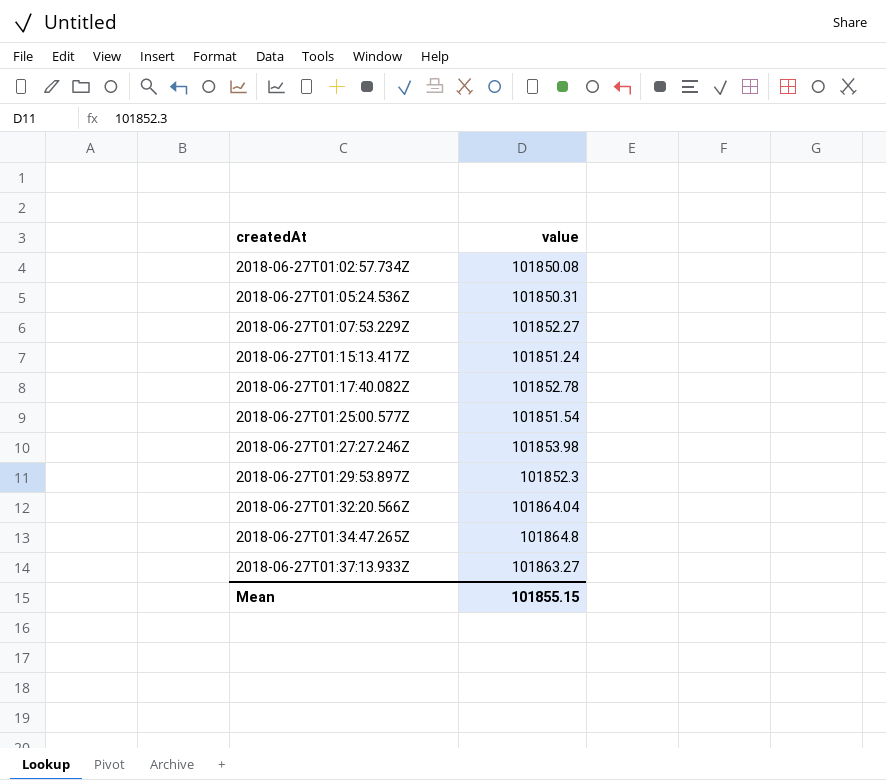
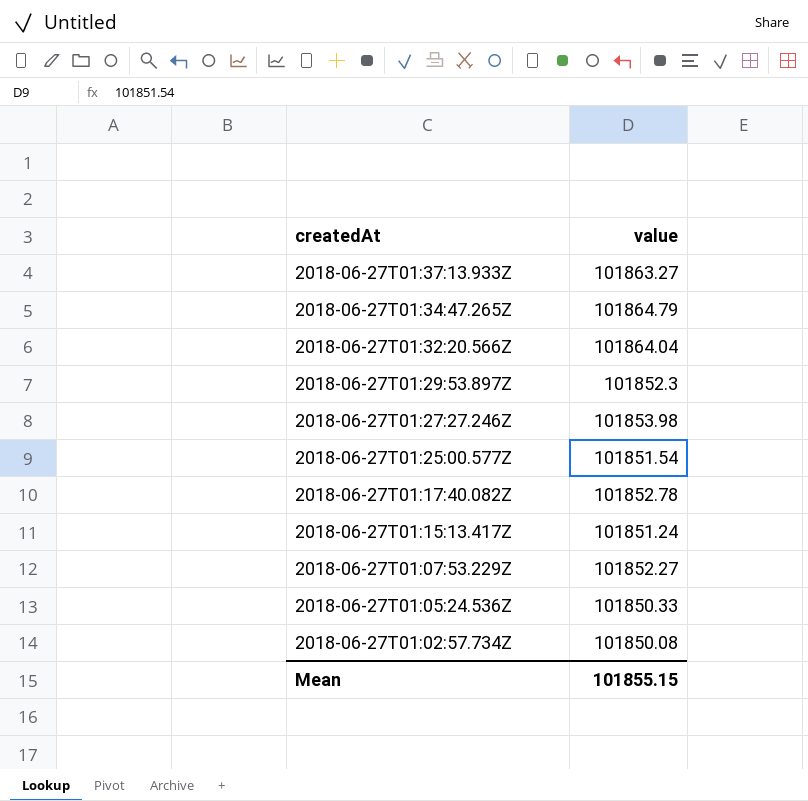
row order: createdAt ascending -> createdAt descending
2018-06-27T01:34:47.265Z | value: 101864.8 -> 101864.79
2018-06-27T01:05:24.536Z | value: 101850.31 -> 101850.33

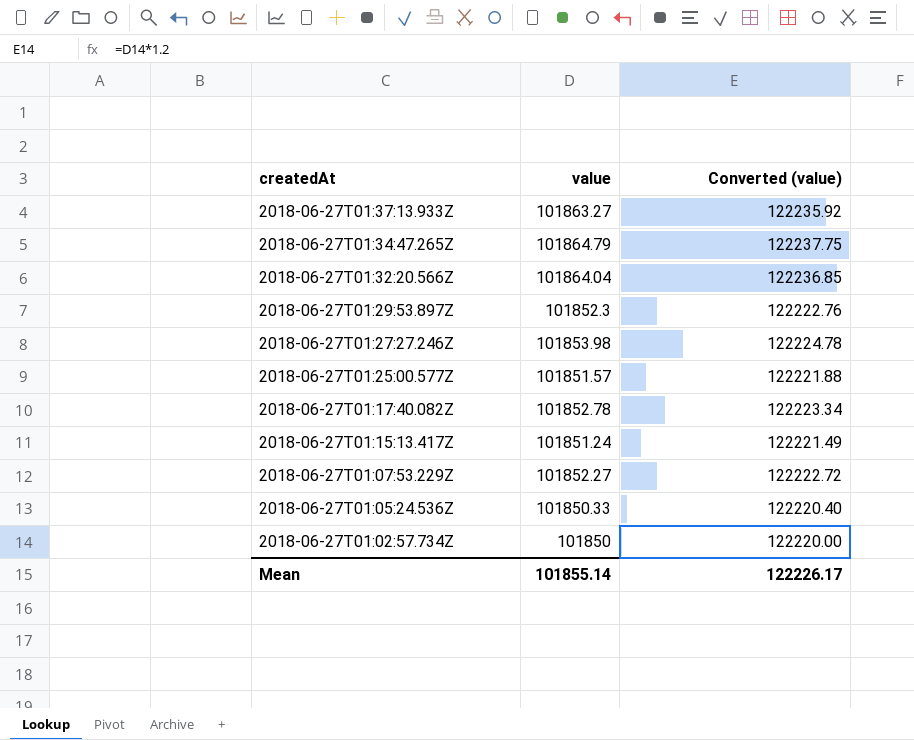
column Converted (value) | formula: none -> [value] * 1.2
2018-06-27T01:25:00.577Z | value: 101851.54 -> 101851.57
2018-06-27T01:02:57.734Z | value: 101850.08 -> 101850
Mean | value: 101855.15 -> 101855.14

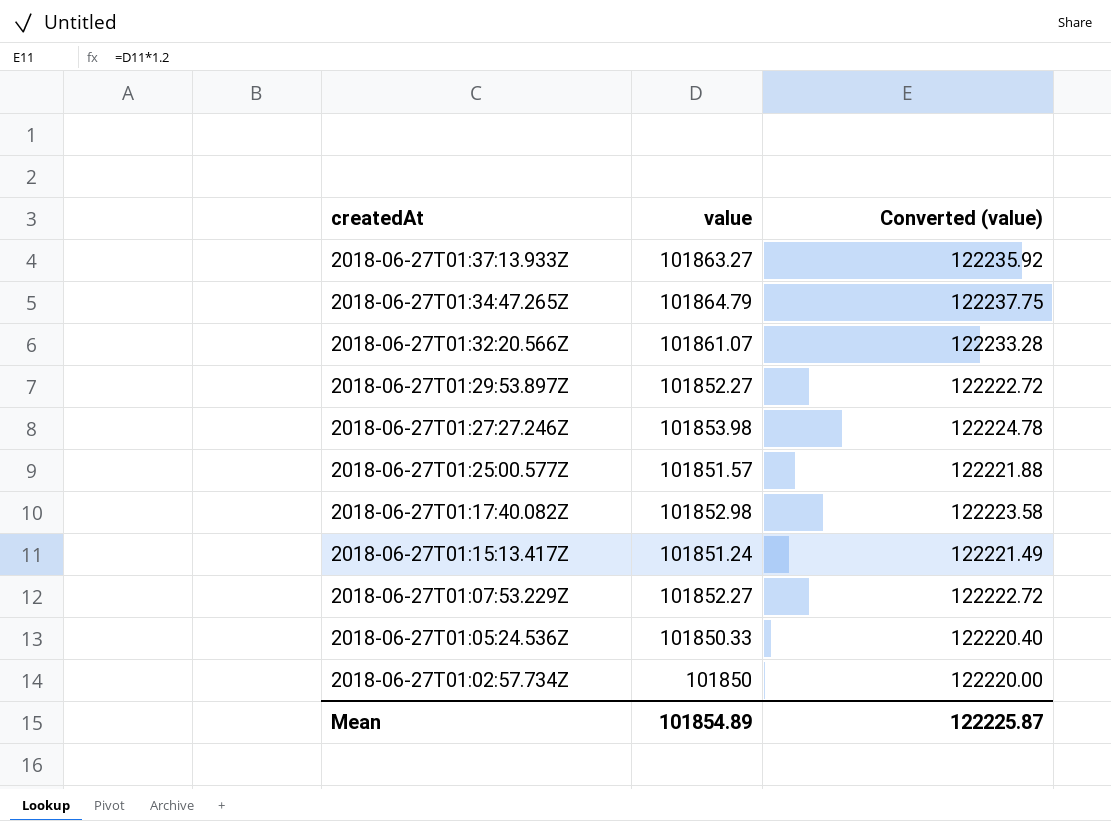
2018-06-27T01:32:20.566Z | value: 101864.04 -> 101861.07
2018-06-27T01:32:20.566Z | Converted (value): 122236.85 -> 122233.28
2018-06-27T01:29:53.897Z | value: 101852.3 -> 101852.27
2018-06-27T01:29:53.897Z | Converted (value): 122222.76 -> 122222.72
2018-06-27T01:17:40.082Z | value: 101852.78 -> 101852.98
2018-06-27T01:17:40.082Z | Converted (value): 122223.34 -> 122223.58
Mean | value: 101855.14 -> 101854.89
Mean | Converted (value): 122226.17 -> 122225.87

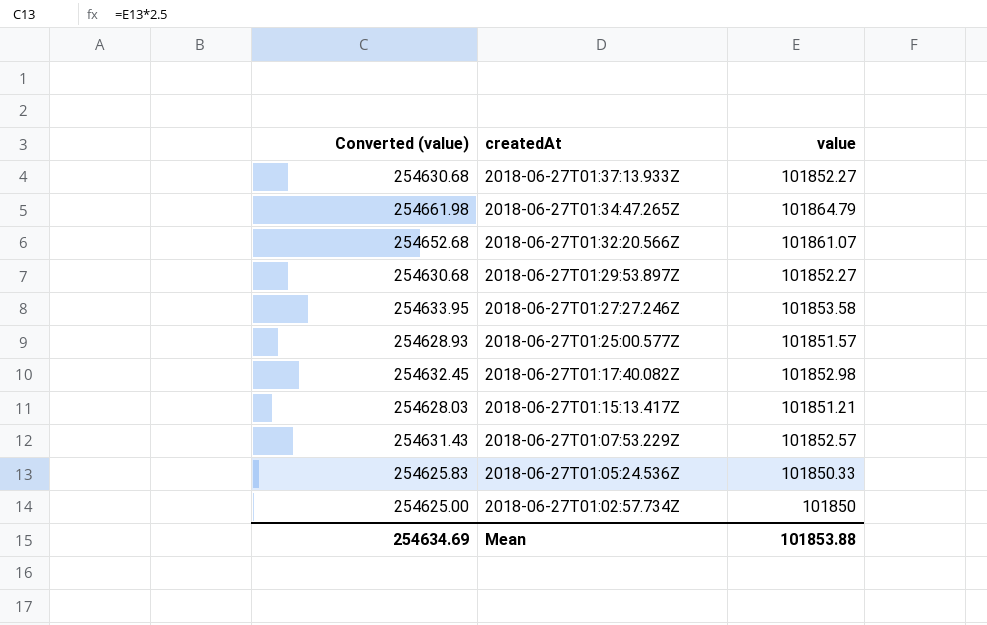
column Converted (value) | formula: [value] * 1.2 -> [value] * 2.5
column Converted (value) | position: 3 -> 1
2018-06-27T01:37:13.933Z | value: 101863.27 -> 101852.27
2018-06-27T01:27:27.246Z | value: 101853.98 -> 101853.58
2018-06-27T01:15:13.417Z | value: 101851.24 -> 101851.21
2018-06-27T01:07:53.229Z | value: 101852.27 -> 101852.57
Mean | Converted (value): 122225.87 -> 254634.69
Mean | value: 101854.89 -> 101853.88

